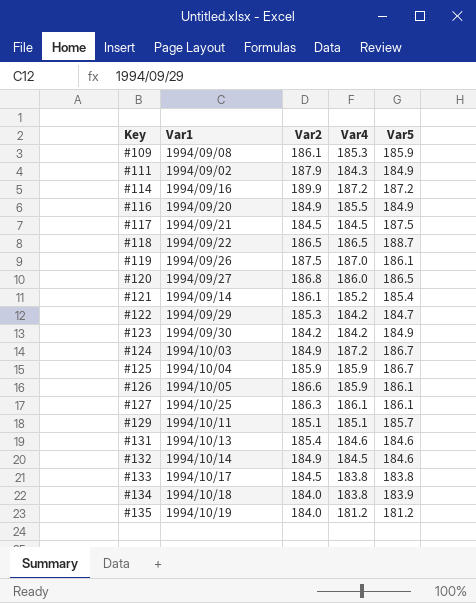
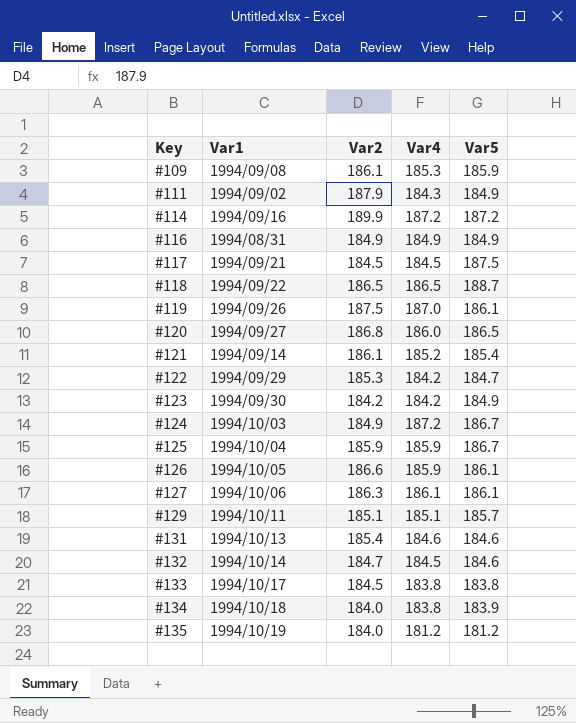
#116 | Var1: 1994/09/20 -> 1994/08/31
#116 | Var4: 185.5 -> 184.9
#127 | Var1: 1994/10/25 -> 1994/10/06
#132 | Var2: 184.9 -> 184.7

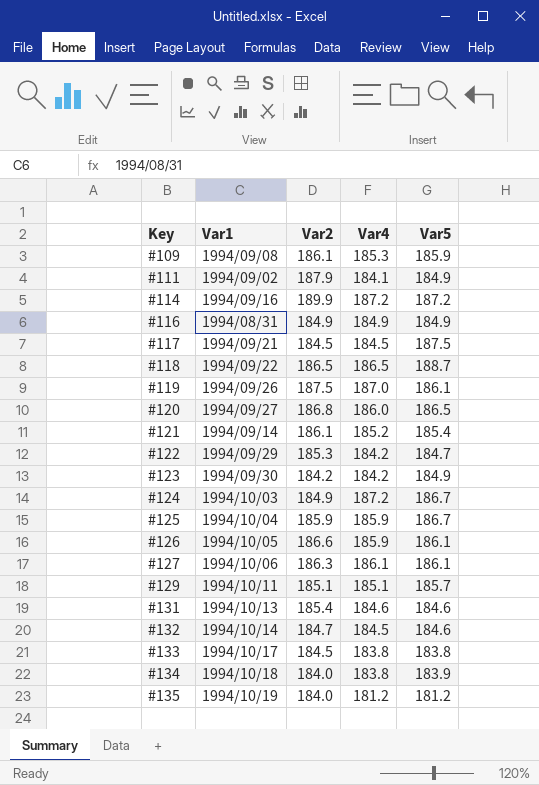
#111 | Var4: 184.3 -> 184.1

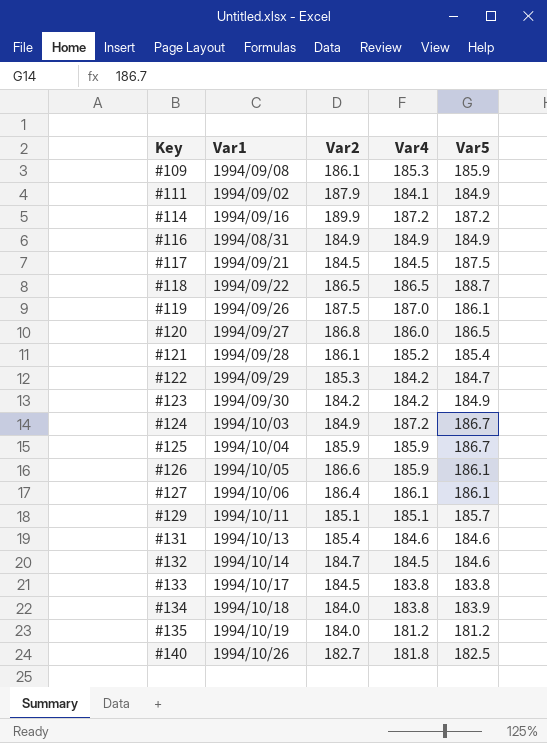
#121 | Var1: 1994/09/14 -> 1994/09/28
#127 | Var2: 186.3 -> 186.4
row #140: none -> 1994/10/26 | 182.7 | 181.8 | 182.5

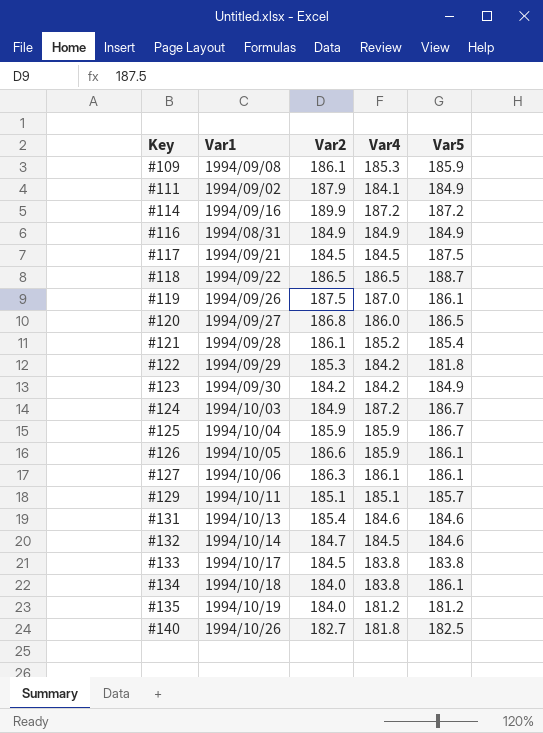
#122 | Var5: 184.7 -> 181.8
#127 | Var2: 186.4 -> 186.3
#134 | Var5: 183.9 -> 186.1

